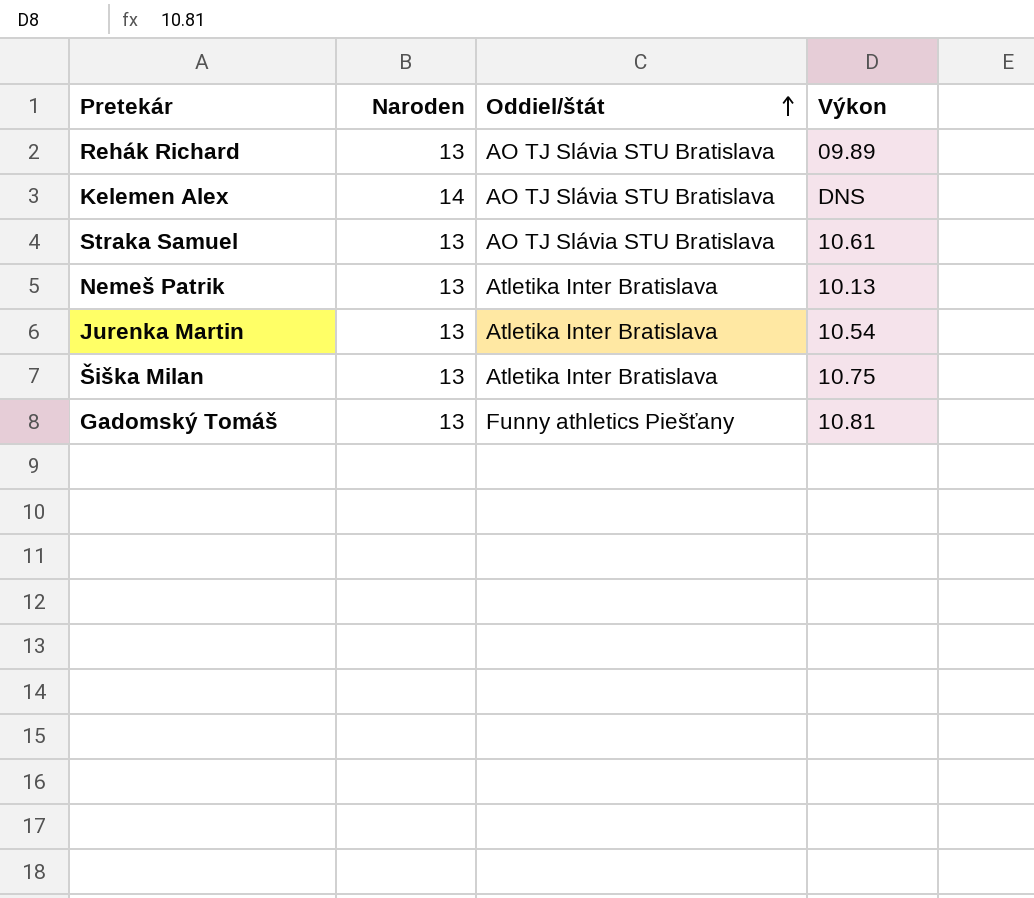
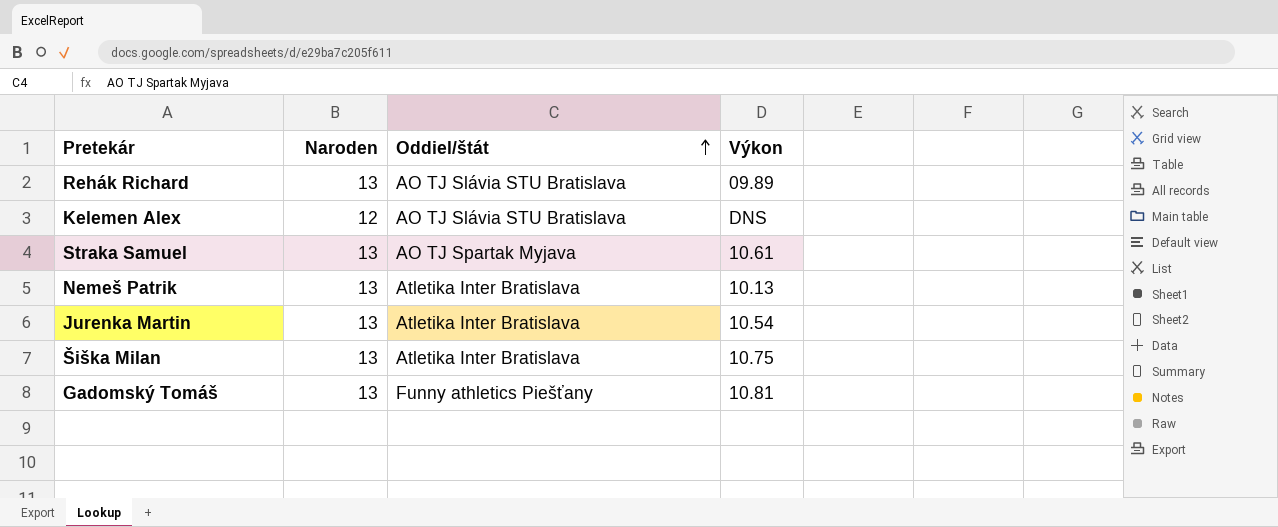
Kelemen Alex | Naroden: 14 -> 12
Straka Samuel | Oddiel/štát: AO TJ Slávia STU Bratislava -> AO TJ Spartak Myjava

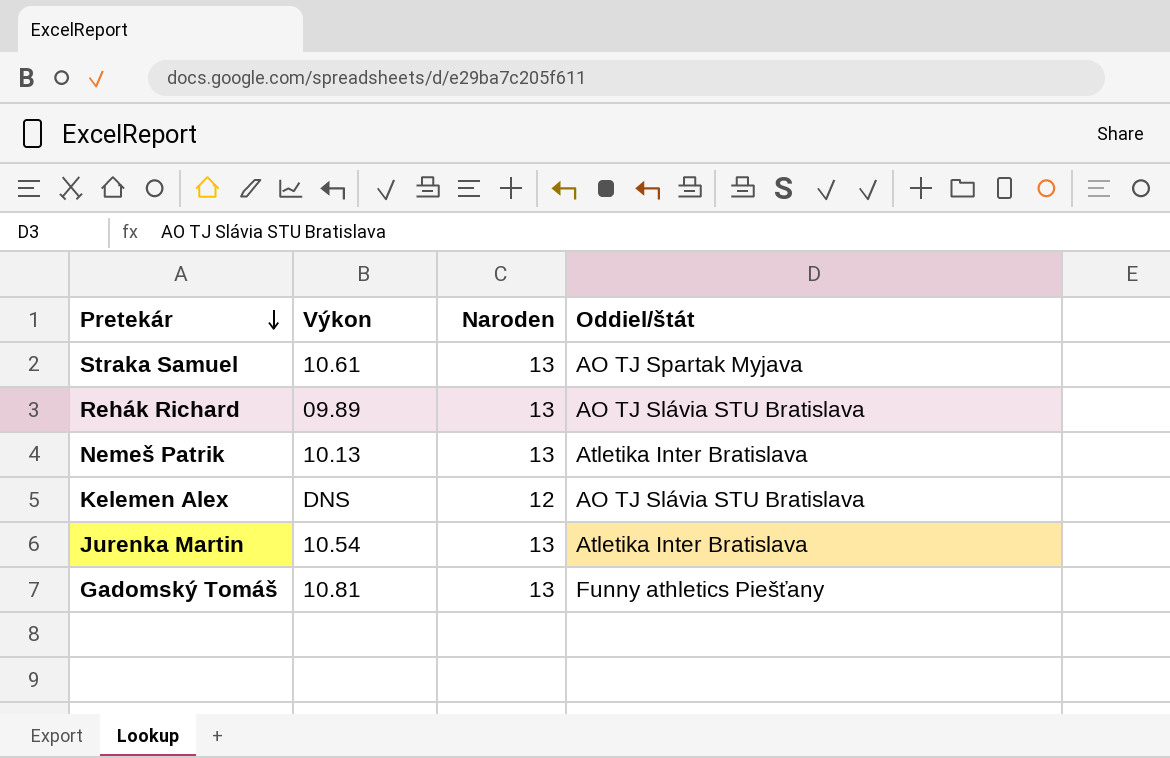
row order: Oddiel/štát ascending -> Pretekár descending
column Výkon | position: 4 -> 2
row Šiška Milan: 13 | Atletika Inter Bratislava | 10.75 -> none

